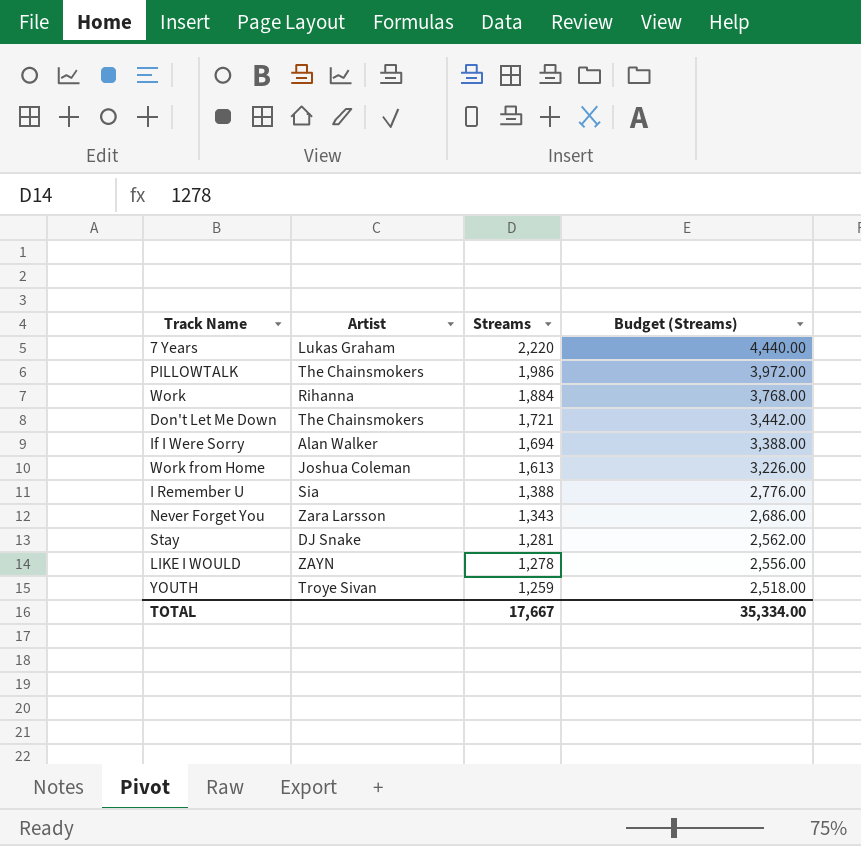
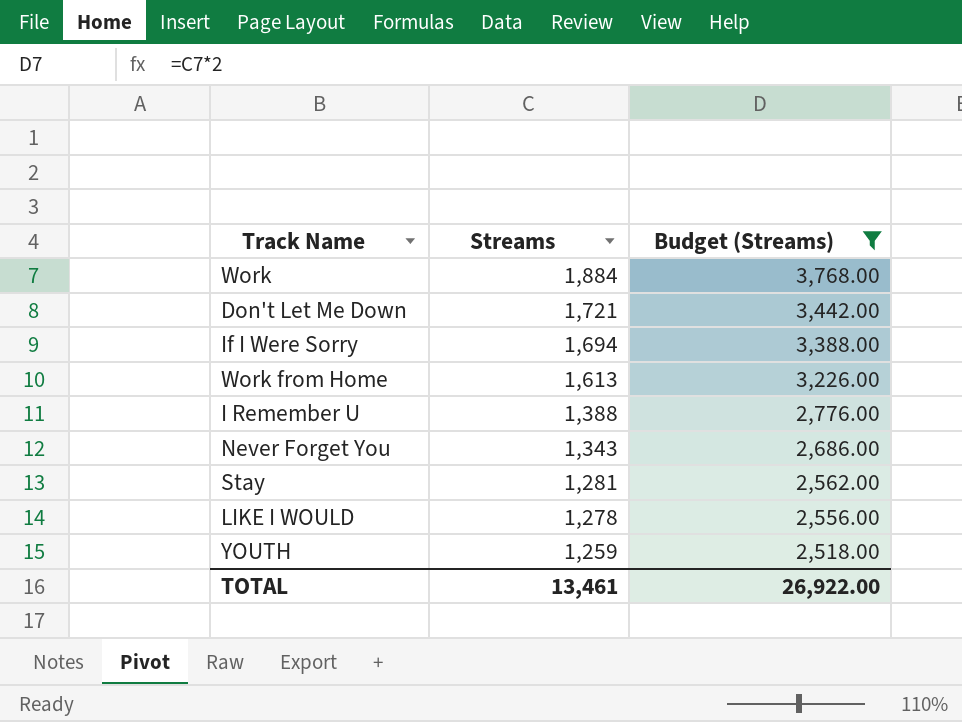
filter: none -> Budget (Streams) <= 3,768.00
column Artist | position: 2 -> none
TOTAL | Streams: 17,667 -> 13,461
TOTAL | Budget (Streams): 35,334.00 -> 26,922.00

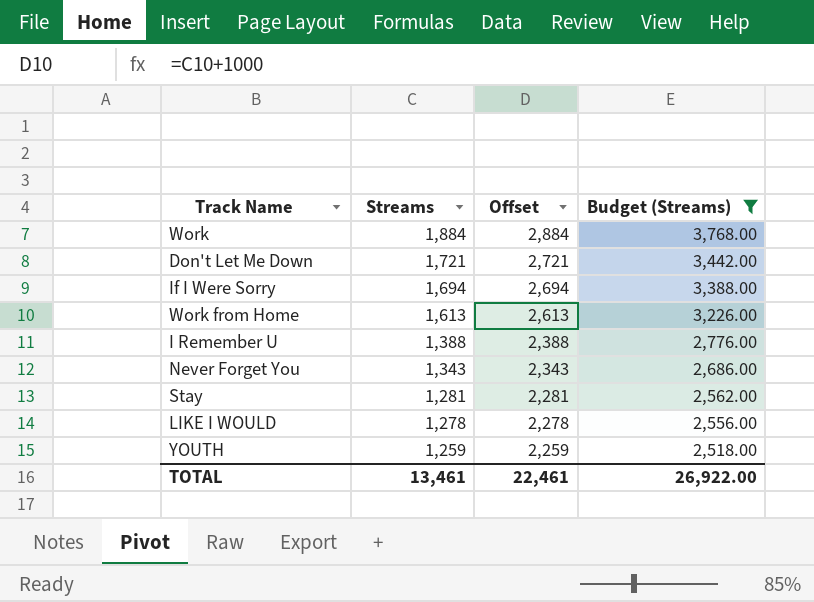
column Offset | formula: none -> [Streams] + 1000

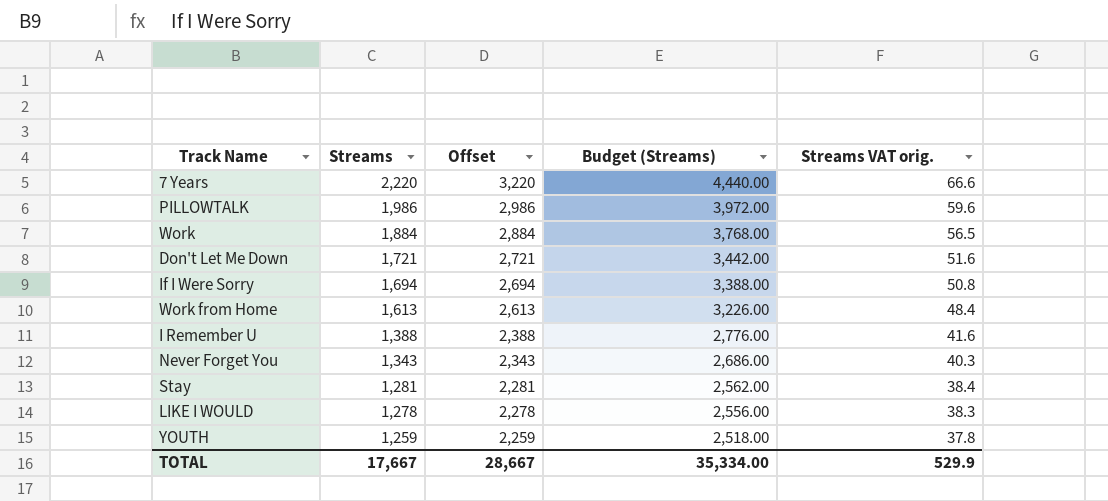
filter: Budget (Streams) <= 3,768.00 -> none
column Streams VAT orig. | formula: none -> [Streams] * 0.03
TOTAL | Streams: 13,461 -> 17,667
TOTAL | Offset: 22,461 -> 28,667
TOTAL | Budget (Streams): 26,922.00 -> 35,334.00

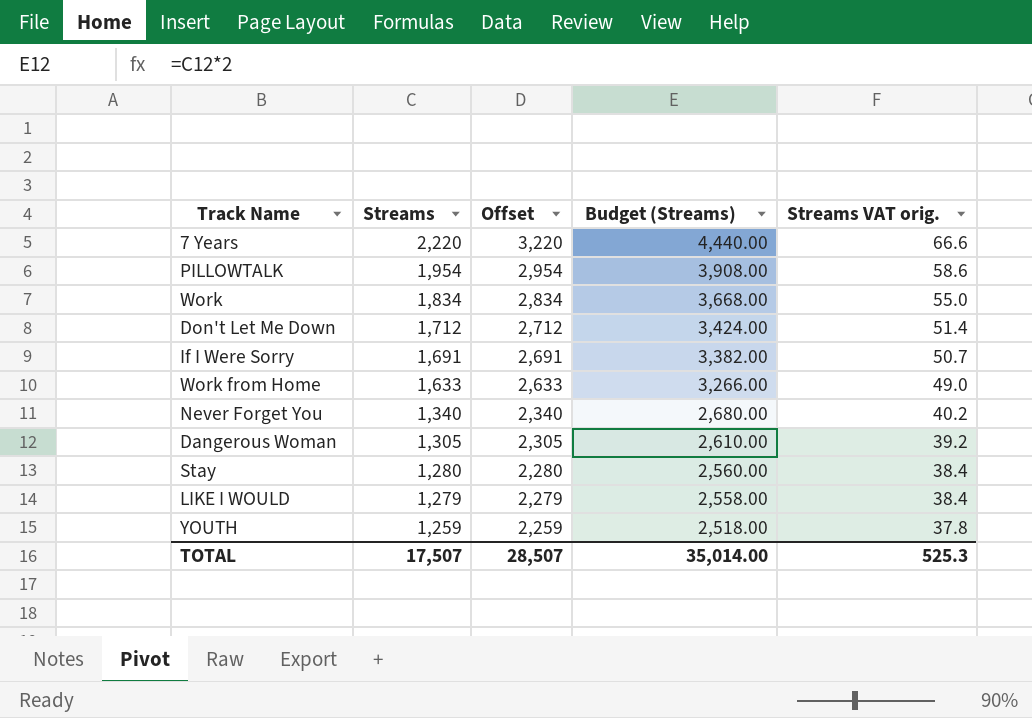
row I Remember U: 1,388 | 2,388 | 2,776.00 | 41.6 -> none
PILLOWTALK | Streams: 1,986 -> 1,954
PILLOWTALK | Offset: 2,986 -> 2,954
PILLOWTALK | Budget (Streams): 3,972.00 -> 3,908.00
PILLOWTALK | Streams VAT orig.: 59.6 -> 58.6
Work | Streams: 1,884 -> 1,834
Work | Offset: 2,884 -> 2,834
Work | Budget (Streams): 3,768.00 -> 3,668.00
Work | Streams VAT orig.: 56.5 -> 55.0
Don't Let Me Down | Streams: 1,721 -> 1,712
Don't Let Me Down | Offset: 2,721 -> 2,712
Don't Let Me Down | Budget (Streams): 3,442.00 -> 3,424.00
Don't Let Me Down | Streams VAT orig.: 51.6 -> 51.4
If I Were Sorry | Streams: 1,694 -> 1,691
If I Were Sorry | Offset: 2,694 -> 2,691
If I Were Sorry | Budget (Streams): 3,388.00 -> 3,382.00
If I Were Sorry | Streams VAT orig.: 50.8 -> 50.7
Work from Home | Streams: 1,613 -> 1,633
Work from Home | Offset: 2,613 -> 2,633
Work from Home | Budget (Streams): 3,226.00 -> 3,266.00
Work from Home | Streams VAT orig.: 48.4 -> 49.0
Never Forget You | Streams: 1,343 -> 1,340
Never Forget You | Offset: 2,343 -> 2,340
Never Forget You | Budget (Streams): 2,686.00 -> 2,680.00
Never Forget You | Streams VAT orig.: 40.3 -> 40.2
row Dangerous Woman: none -> 1,305 | 2,305 | 2,610.00 | 39.2
Stay | Streams: 1,281 -> 1,280
Stay | Offset: 2,281 -> 2,280
Stay | Budget (Streams): 2,562.00 -> 2,560.00
LIKE I WOULD | Streams: 1,278 -> 1,279
LIKE I WOULD | Offset: 2,278 -> 2,279
LIKE I WOULD | Budget (Streams): 2,556.00 -> 2,558.00
LIKE I WOULD | Streams VAT orig.: 38.3 -> 38.4
TOTAL | Streams: 17,667 -> 17,507
TOTAL | Offset: 28,667 -> 28,507
TOTAL | Budget (Streams): 35,334.00 -> 35,014.00
TOTAL | Streams VAT orig.: 529.9 -> 525.3

